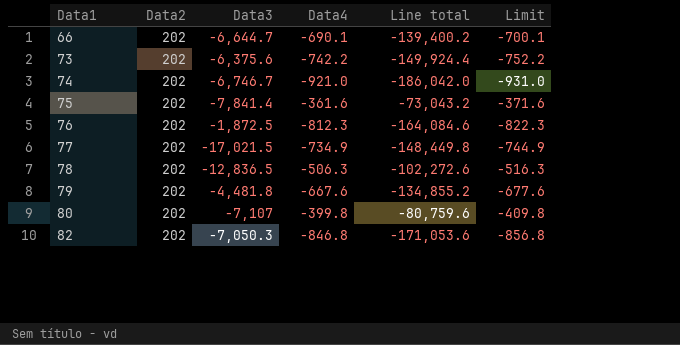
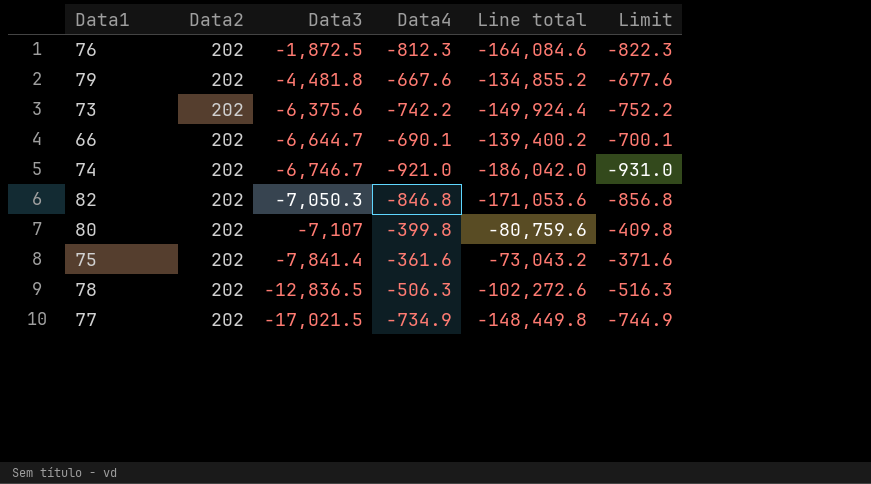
row order: Data1 ascending -> Data3 descending

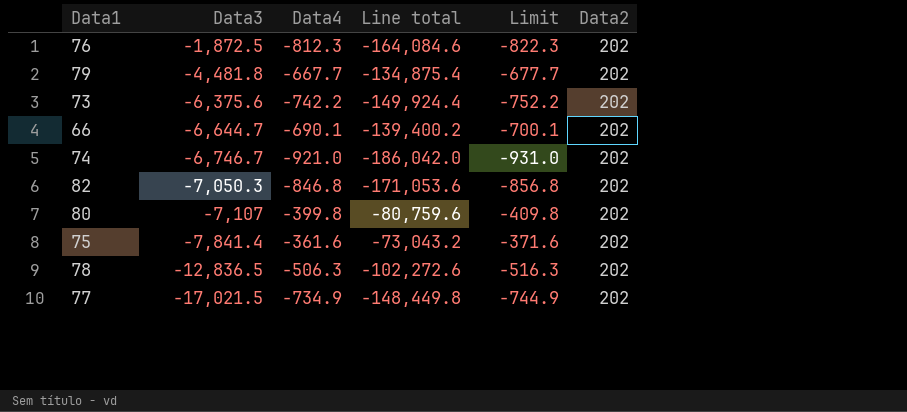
column Data2 | position: 2 -> 6
79 | Data4: -667.6 -> -667.7
79 | Line total: -134,855.2 -> -134,875.4
79 | Limit: -677.6 -> -677.7

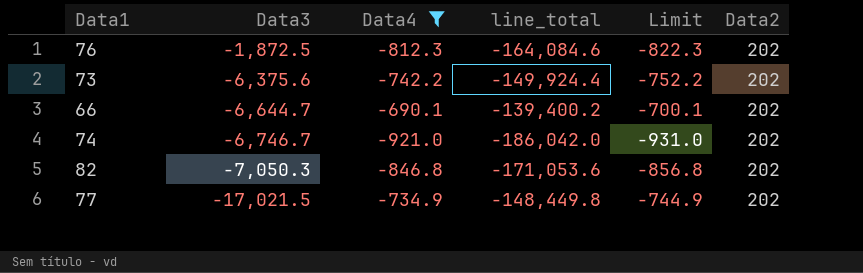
filter: none -> Data4 <= -690.1
column name: Line total -> line_total

